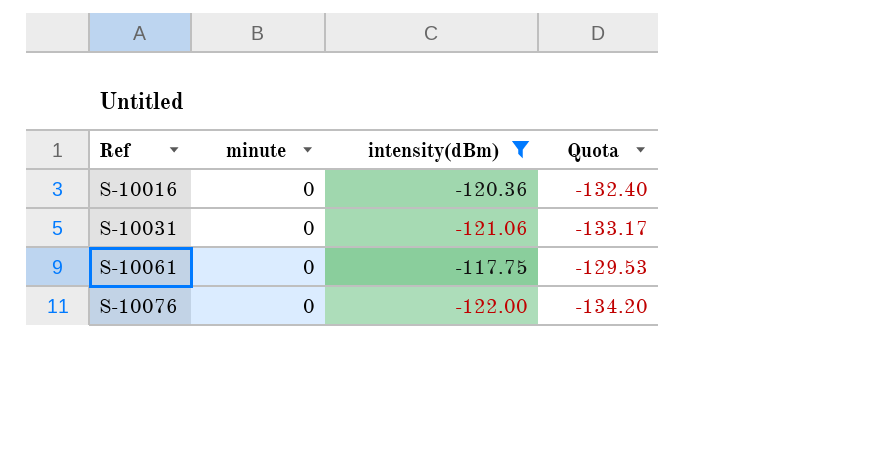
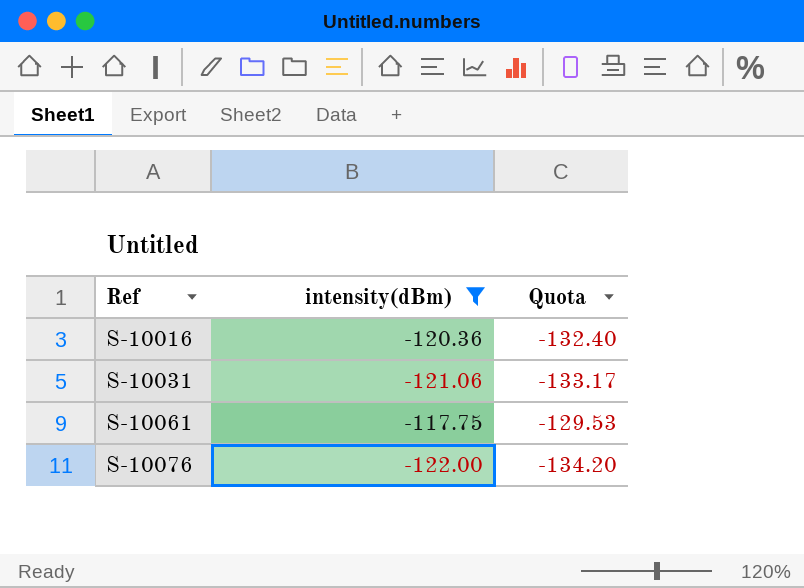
column minute | position: 2 -> none

